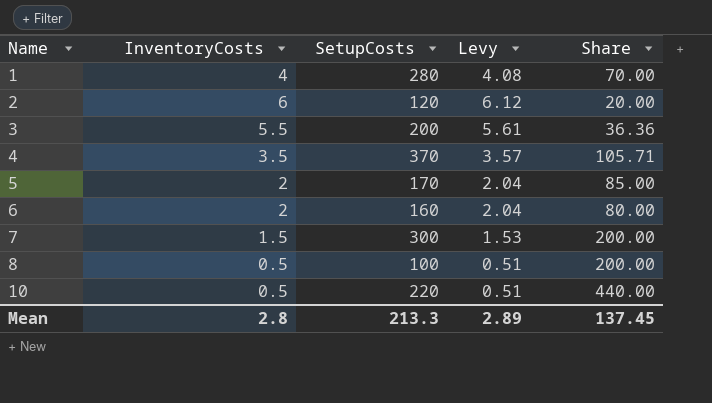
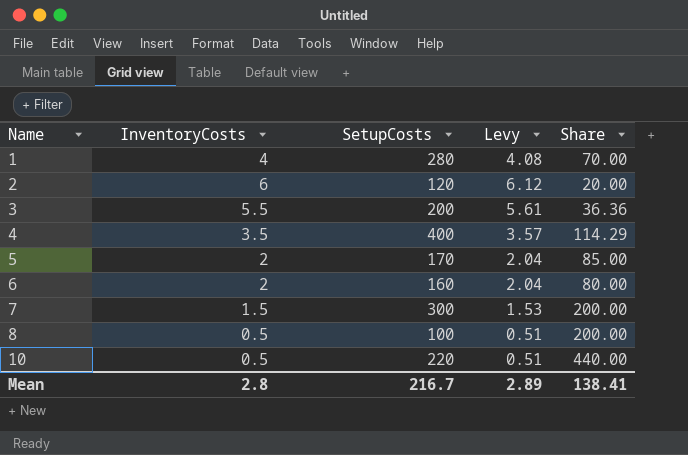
4 | SetupCosts: 370 -> 400
4 | Share: 105.71 -> 114.29
Mean | SetupCosts: 213.3 -> 216.7
Mean | Share: 137.45 -> 138.41

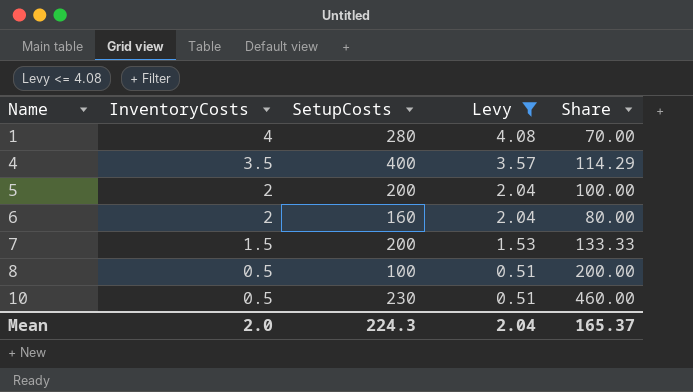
filter: none -> Levy <= 4.08
5 | SetupCosts: 170 -> 200
5 | Share: 85.00 -> 100.00
7 | SetupCosts: 300 -> 200
7 | Share: 200.00 -> 133.33
10 | SetupCosts: 220 -> 230
10 | Share: 440.00 -> 460.00
Mean | InventoryCosts: 2.8 -> 2.0
Mean | SetupCosts: 216.7 -> 224.3
Mean | Levy: 2.89 -> 2.04
Mean | Share: 138.41 -> 165.37

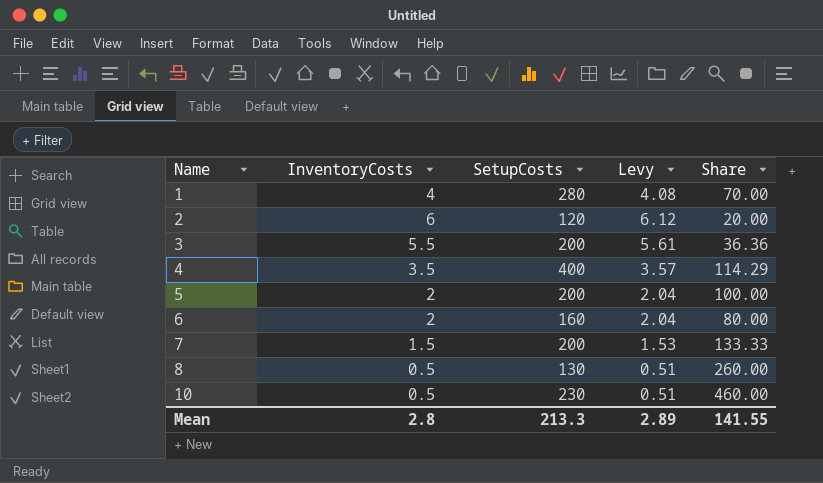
filter: Levy <= 4.08 -> none
8 | SetupCosts: 100 -> 130
8 | Share: 200.00 -> 260.00
Mean | InventoryCosts: 2.0 -> 2.8
Mean | SetupCosts: 224.3 -> 213.3
Mean | Levy: 2.04 -> 2.89
Mean | Share: 165.37 -> 141.55

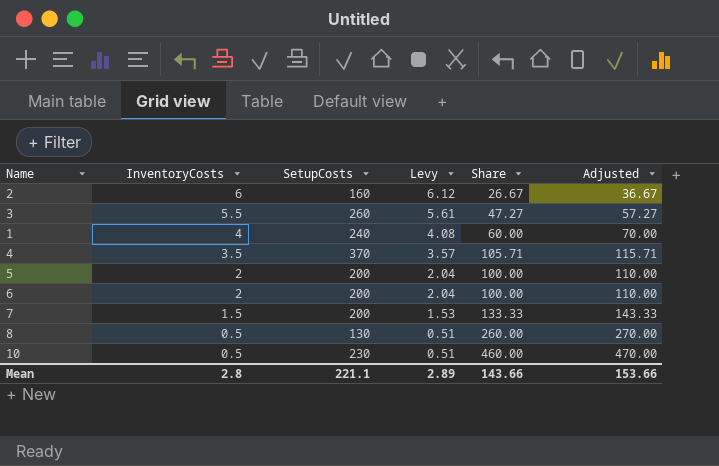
row order: Name ascending -> InventoryCosts descending
column Adjusted | formula: none -> [Share] + 10
2 | SetupCosts: 120 -> 160
2 | Share: 20.00 -> 26.67
3 | SetupCosts: 200 -> 260
3 | Share: 36.36 -> 47.27
1 | SetupCosts: 280 -> 240
1 | Share: 70.00 -> 60.00
4 | SetupCosts: 400 -> 370
4 | Share: 114.29 -> 105.71
6 | SetupCosts: 160 -> 200
6 | Share: 80.00 -> 100.00
Mean | SetupCosts: 213.3 -> 221.1
Mean | Share: 141.55 -> 143.66

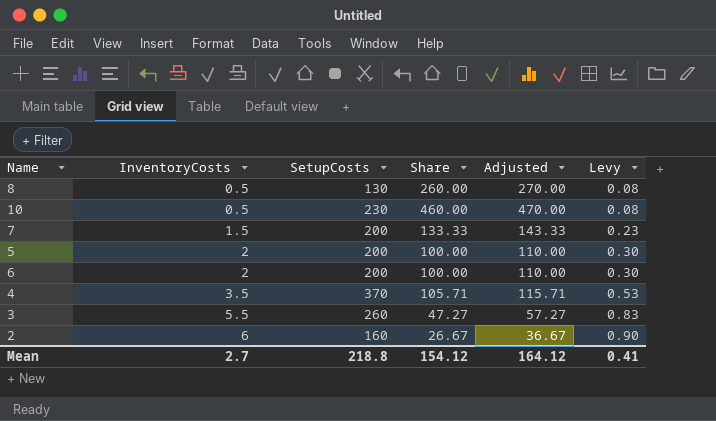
row order: InventoryCosts descending -> InventoryCosts ascending
column Levy | formula: [InventoryCosts] * 1.02 -> [InventoryCosts] * 0.15
column Levy | position: 4 -> 6
row 1: 4 | 240 | 4.08 | 60.00 | 70.00 -> none
Mean | InventoryCosts: 2.8 -> 2.7
Mean | SetupCosts: 221.1 -> 218.8
Mean | Share: 143.66 -> 154.12
Mean | Adjusted: 153.66 -> 164.12
Mean | Levy: 2.89 -> 0.41

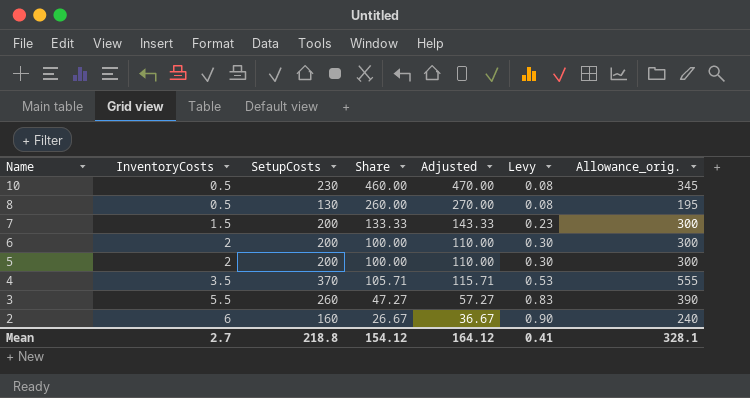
row order: InventoryCosts ascending -> Name descending
column Allowance_orig. | formula: none -> [SetupCosts] * 1.5

